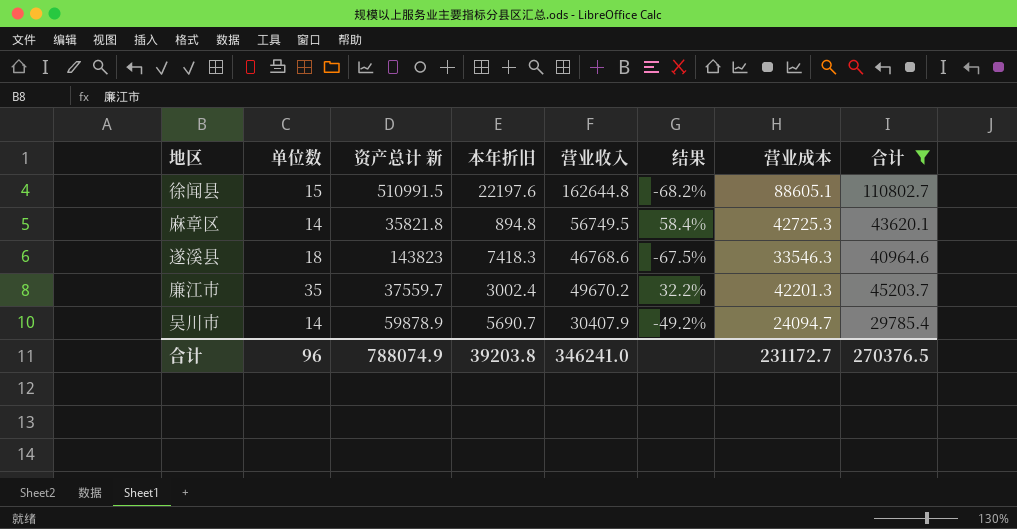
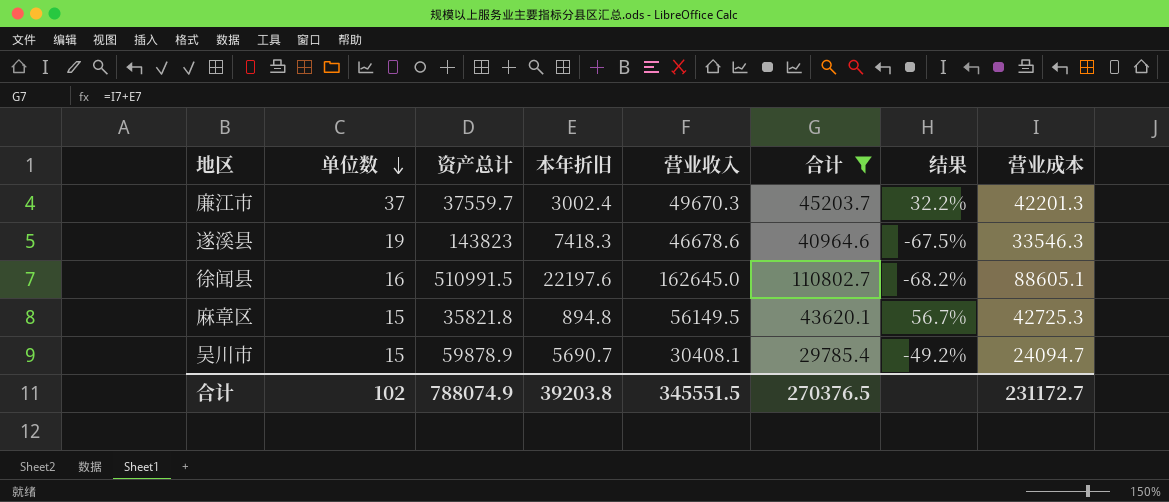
row order: none -> 单位数 descending
column name: 资产总计 新 -> 资产总计
column 合计 | position: 8 -> 6
廉江市 | 单位数: 35 -> 37
廉江市 | 营业收入: 49670.2 -> 49670.3
遂溪县 | 单位数: 18 -> 19
遂溪县 | 营业收入: 46768.6 -> 46678.6
徐闻县 | 单位数: 15 -> 16
徐闻县 | 营业收入: 162644.8 -> 162645.0
麻章区 | 单位数: 14 -> 15
麻章区 | 营业收入: 56749.5 -> 56149.5
麻章区 | 结果: 58.4% -> 56.7%
吴川市 | 单位数: 14 -> 15
吴川市 | 营业收入: 30407.9 -> 30408.1
合计 | 单位数: 96 -> 102
合计 | 营业收入: 346241.0 -> 345551.5

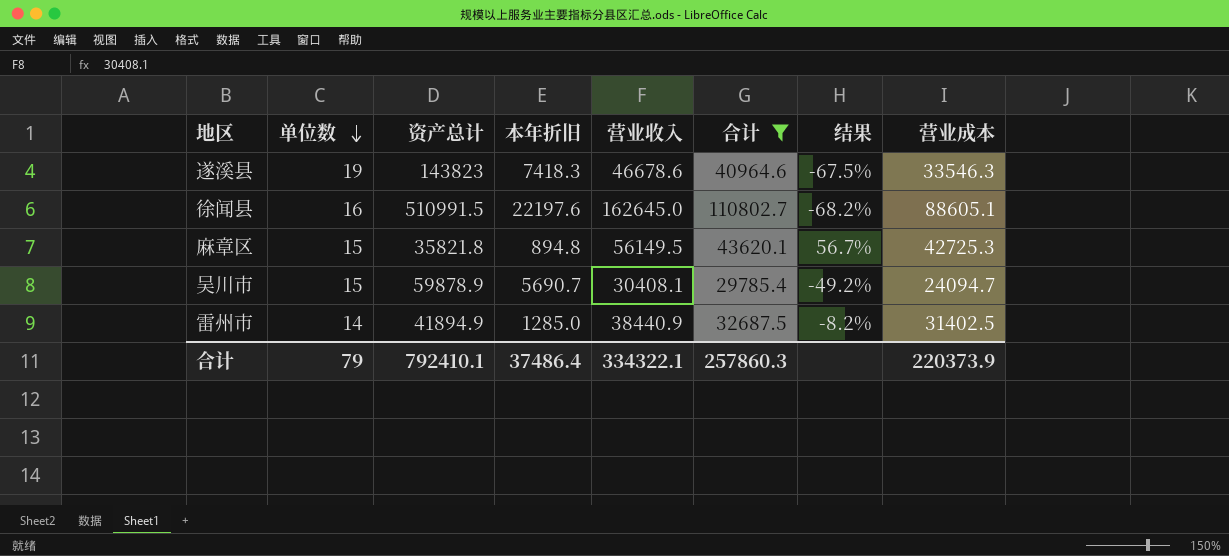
row 廉江市: 37 | 37559.7 | 3002.4 | 49670.3 | 45203.7 | 32.2% | 42201.3 -> none
row 雷州市: none -> 14 | 41894.9 | 1285.0 | 38440.9 | 32687.5 | -8.2% | 31402.5
合计 | 单位数: 102 -> 79
合计 | 资产总计: 788074.9 -> 792410.1
合计 | 本年折旧: 39203.8 -> 37486.4
合计 | 营业收入: 345551.5 -> 334322.1
合计 | 合计: 270376.5 -> 257860.3
合计 | 营业成本: 231172.7 -> 220373.9

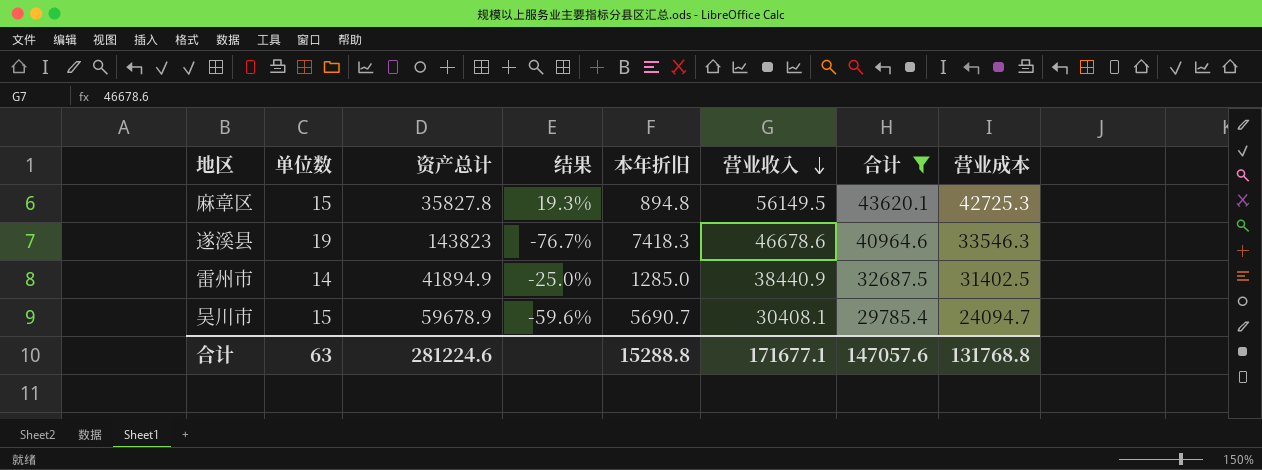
row order: 单位数 descending -> 营业收入 descending
column 结果 | formula: ([营业收入] - [资产总计]) / [资产总计] -> ([营业成本] - [资产总计]) / [资产总计]
column 结果 | position: 7 -> 4
row 徐闻县: 16 | 510991.5 | 22197.6 | 162645.0 | 110802.7 | -68.2% | 88605.1 -> none
麻章区 | 资产总计: 35821.8 -> 35827.8
吴川市 | 资产总计: 59878.9 -> 59678.9
合计 | 单位数: 79 -> 63
合计 | 资产总计: 792410.1 -> 281224.6
合计 | 本年折旧: 37486.4 -> 15288.8
合计 | 营业收入: 334322.1 -> 171677.1
合计 | 合计: 257860.3 -> 147057.6
合计 | 营业成本: 220373.9 -> 131768.8

